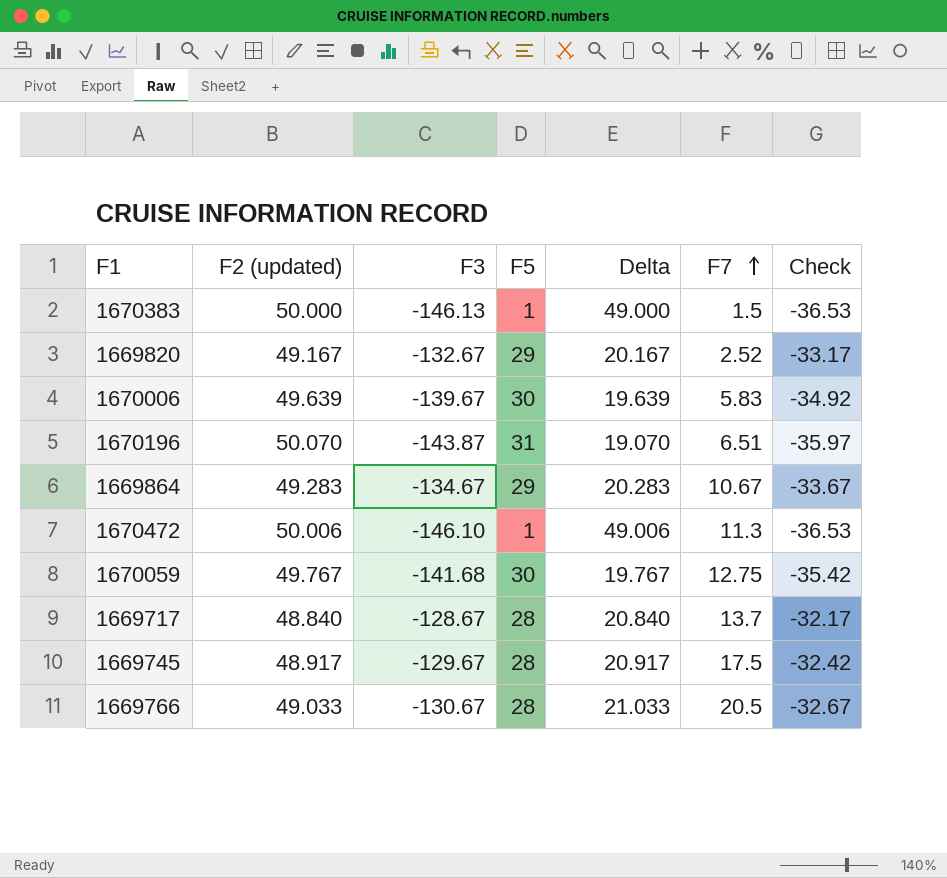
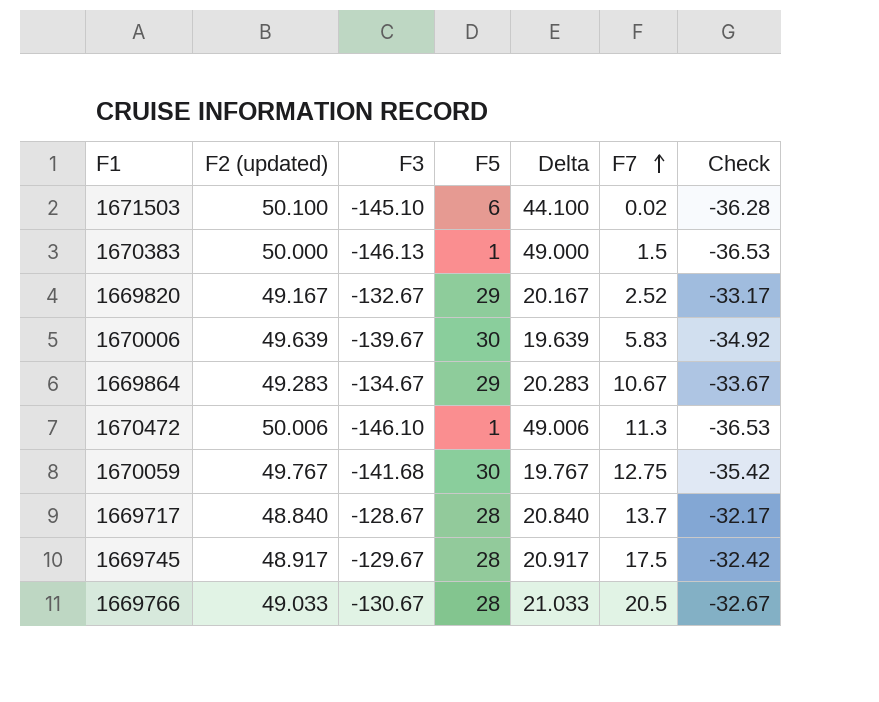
row 1670196: 50.070 | -143.87 | 31 | 19.070 | 6.51 | -35.97 -> none
row 1671503: none -> 50.100 | -145.10 | 6 | 44.100 | 0.02 | -36.28

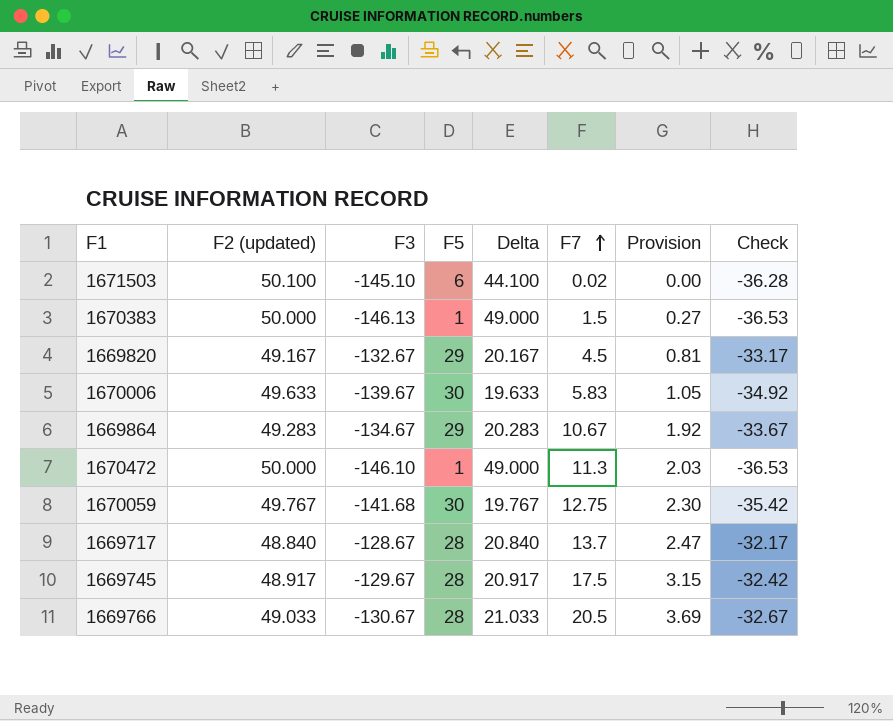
column Provision | formula: none -> [F7] * 0.18
1669820 | F7: 2.52 -> 4.5
1670006 | F2 (updated): 49.639 -> 49.633
1670006 | Delta: 19.639 -> 19.633
1670472 | F2 (updated): 50.006 -> 50.000
1670472 | Delta: 49.006 -> 49.000

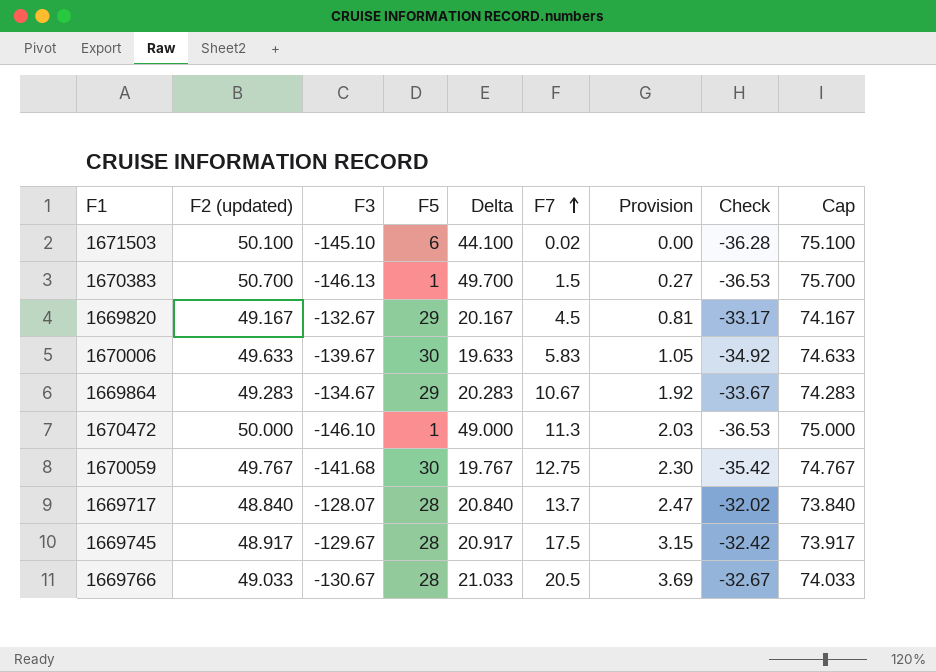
column Cap | formula: none -> [F2 (updated)] + 25
1670383 | F2 (updated): 50.000 -> 50.700
1670383 | Delta: 49.000 -> 49.700
1669717 | F3: -128.67 -> -128.07
1669717 | Check: -32.17 -> -32.02

